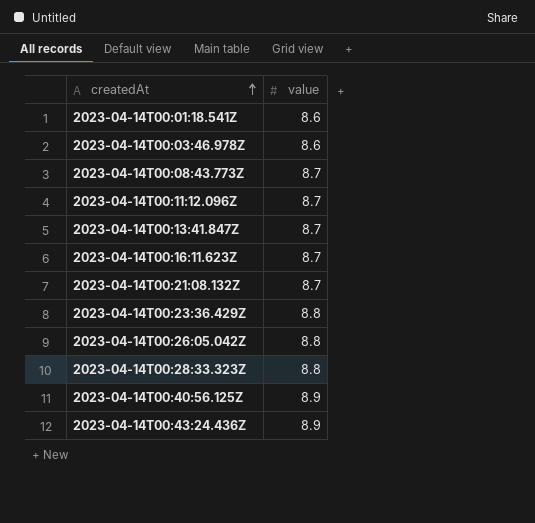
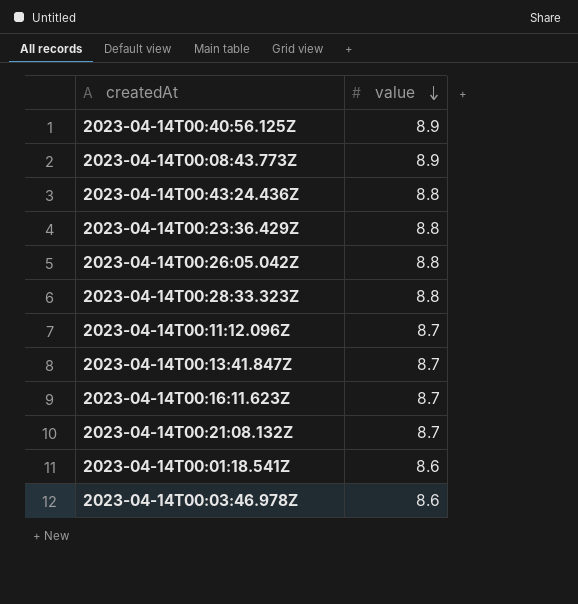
row order: createdAt ascending -> value descending
2023-04-14T00:08:43.773Z | value: 8.7 -> 8.9
2023-04-14T00:43:24.436Z | value: 8.9 -> 8.8

